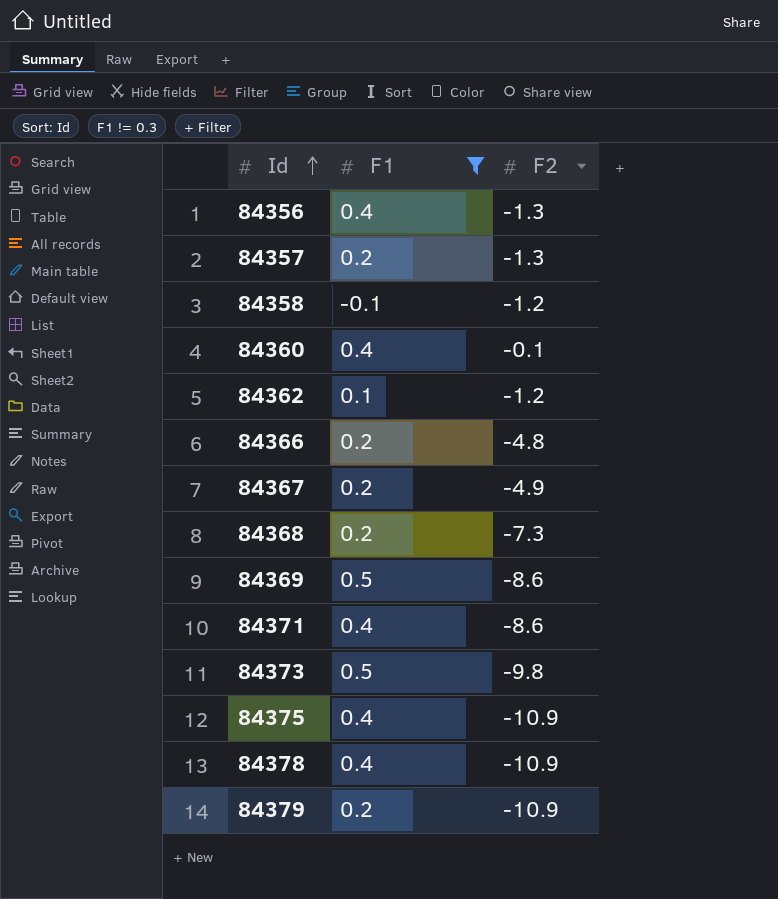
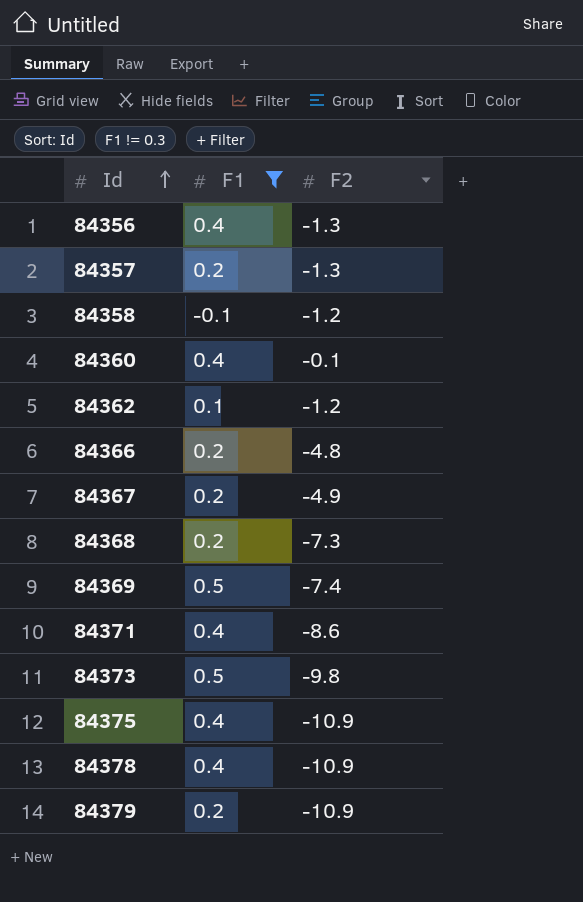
84369 | F2: -8.6 -> -7.4

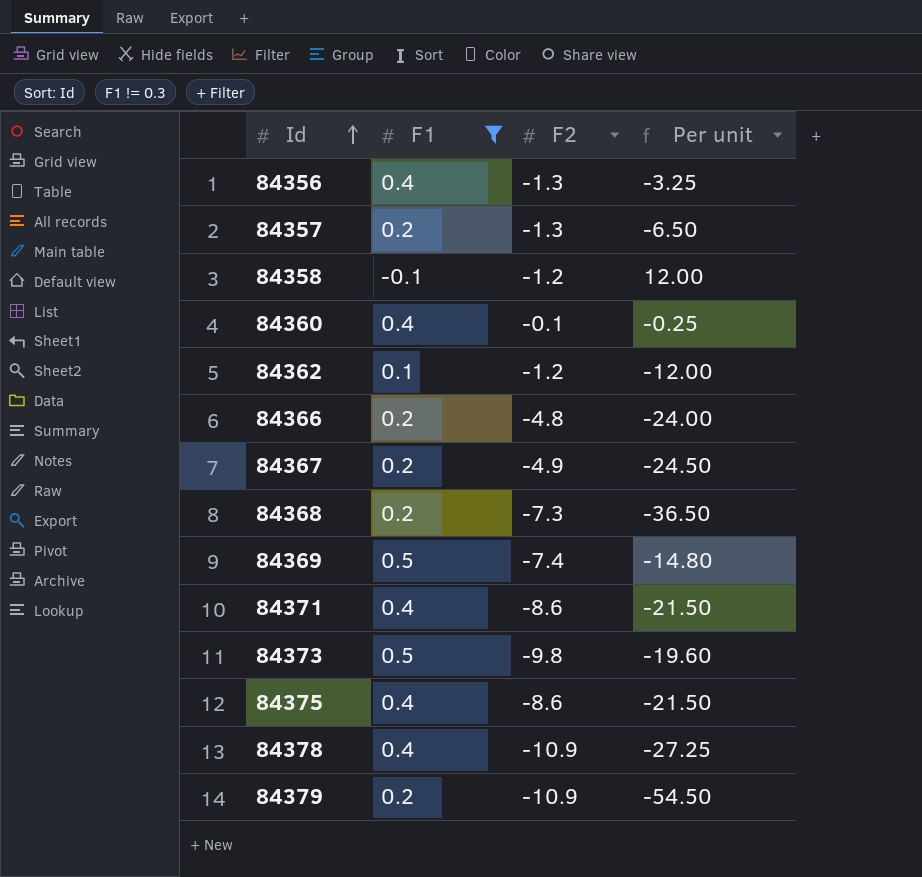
column Per unit | formula: none -> [F2] / [F1]
84375 | F2: -10.9 -> -8.6

